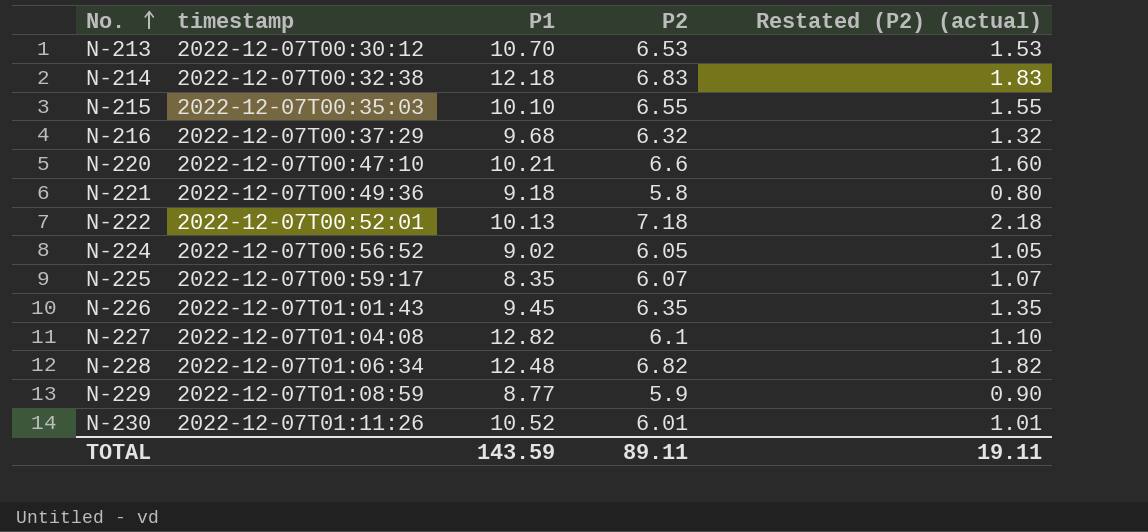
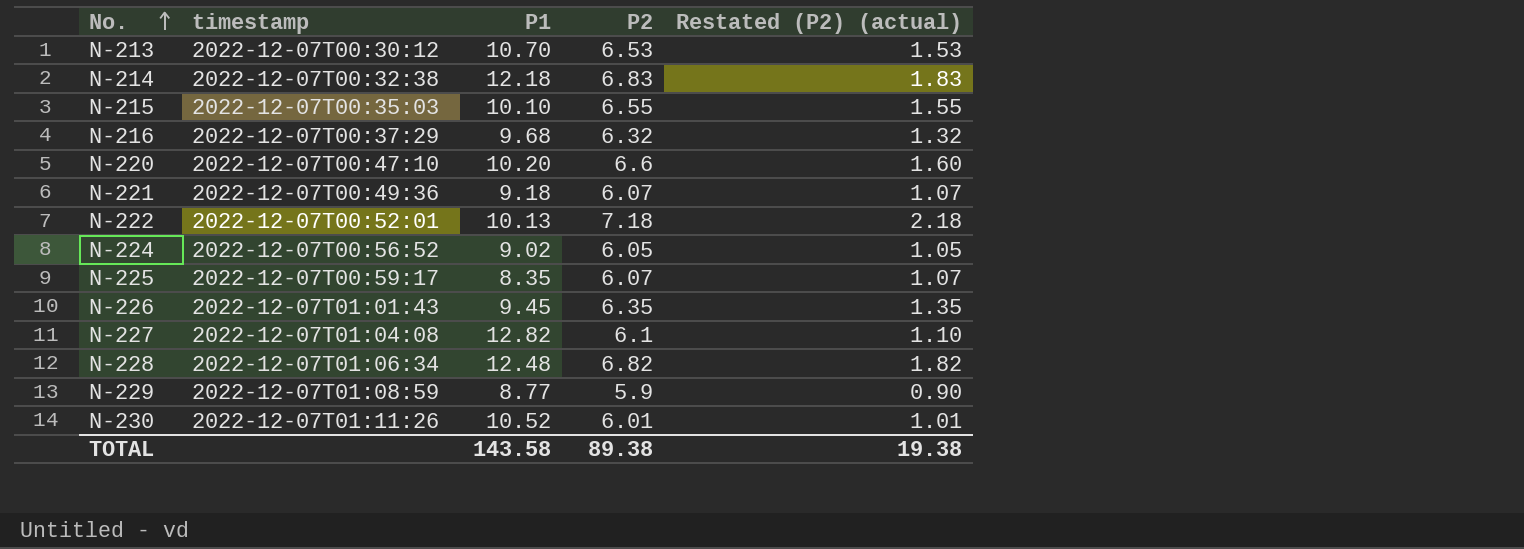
N-220 | P1: 10.21 -> 10.20
N-221 | P2: 5.8 -> 6.07
N-221 | Restated (P2) (actual): 0.80 -> 1.07
TOTAL | P1: 143.59 -> 143.58
TOTAL | P2: 89.11 -> 89.38
TOTAL | Restated (P2) (actual): 19.11 -> 19.38

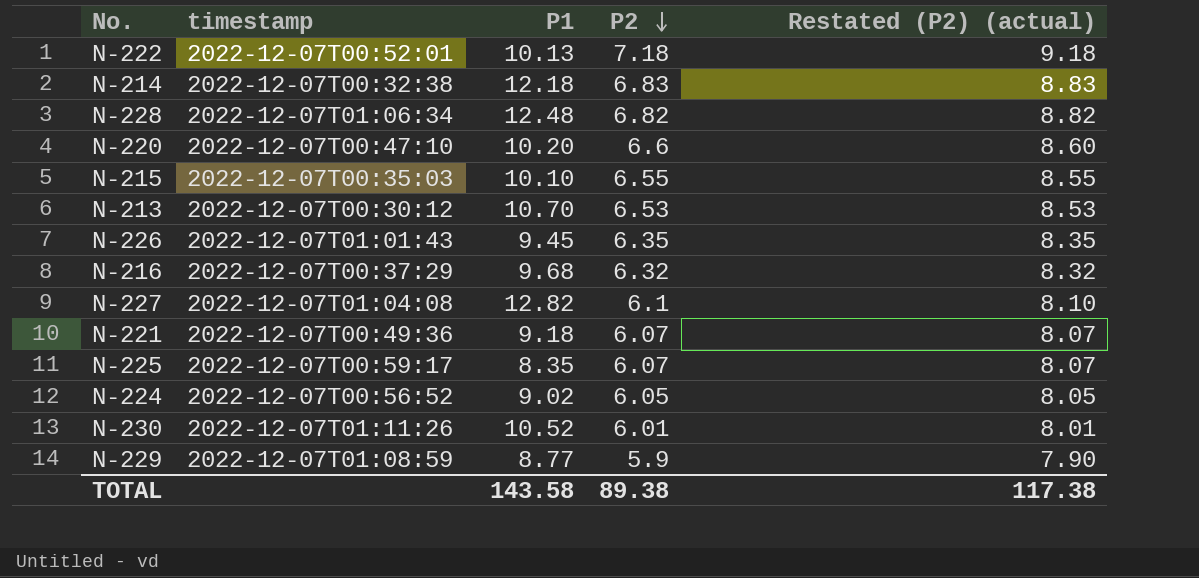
row order: No. ascending -> P2 descending
column Restated (P2) (actual) | formula: [P2] - 5 -> [P2] + 2
TOTAL | Restated (P2) (actual): 19.38 -> 117.38

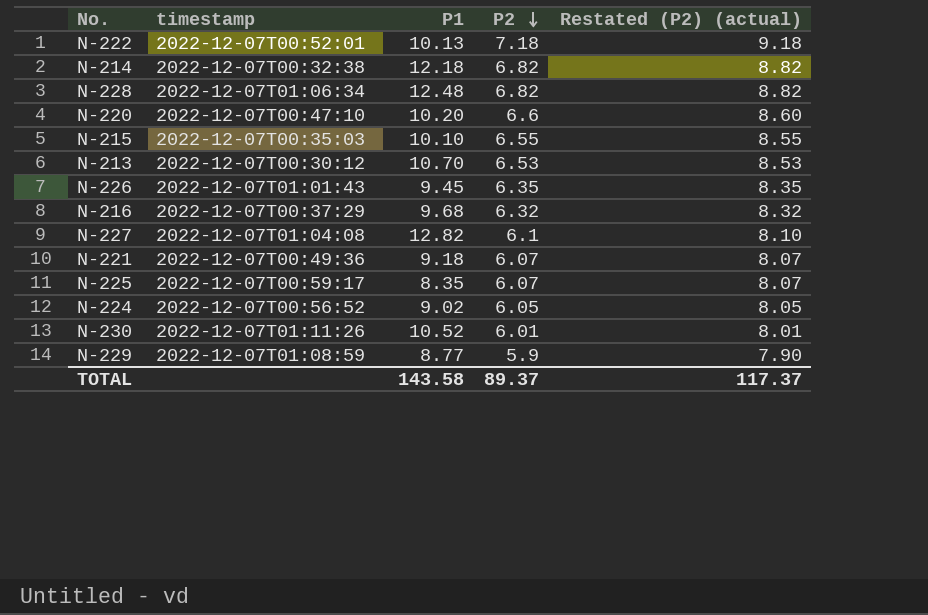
N-214 | P2: 6.83 -> 6.82
N-214 | Restated (P2) (actual): 8.83 -> 8.82
TOTAL | P2: 89.38 -> 89.37
TOTAL | Restated (P2) (actual): 117.38 -> 117.37

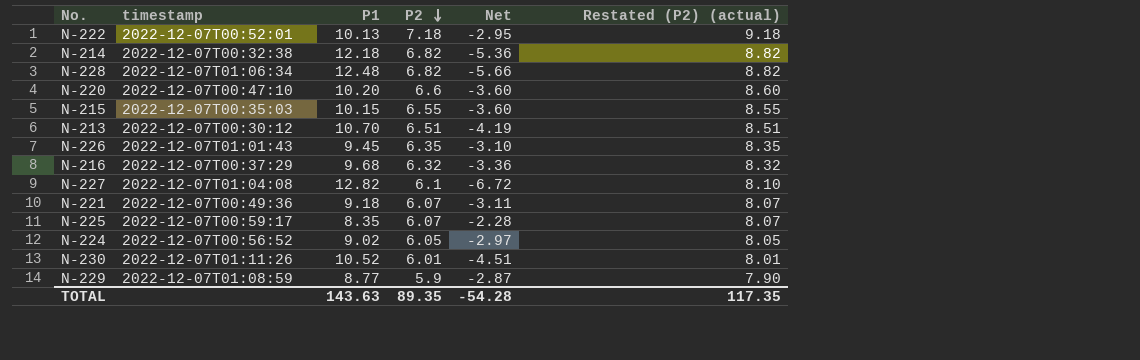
column Net | formula: none -> [P2] - [P1]
N-215 | P1: 10.10 -> 10.15
N-213 | P2: 6.53 -> 6.51
N-213 | Restated (P2) (actual): 8.53 -> 8.51
TOTAL | P1: 143.58 -> 143.63
TOTAL | P2: 89.37 -> 89.35
TOTAL | Restated (P2) (actual): 117.37 -> 117.35

